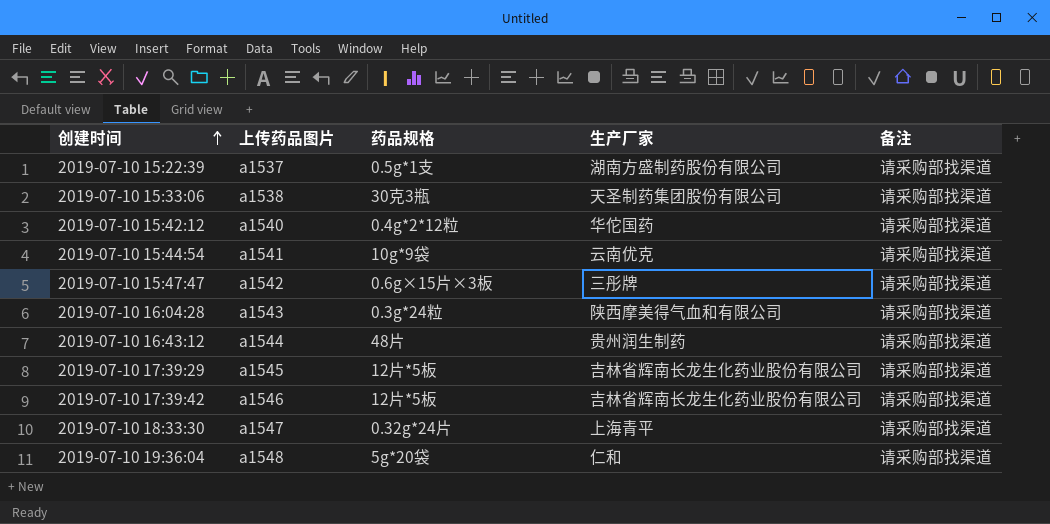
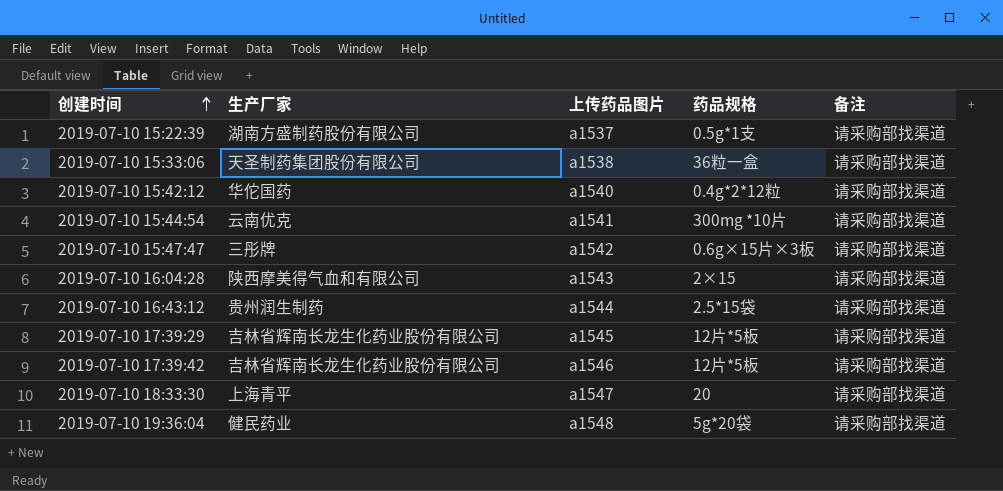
column 生产厂家 | position: 4 -> 2
2019-07-10 15:33:06 | 药品规格: 30克3瓶 -> 36粒一盒
2019-07-10 15:44:54 | 药品规格: 10g*9袋 -> 300mg *10片
2019-07-10 16:04:28 | 药品规格: 0.3g*24粒 -> 2×15
2019-07-10 16:43:12 | 药品规格: 48片 -> 2.5*15袋
2019-07-10 18:33:30 | 药品规格: 0.32g*24片 -> 20
2019-07-10 19:36:04 | 生产厂家: 仁和 -> 健民药业

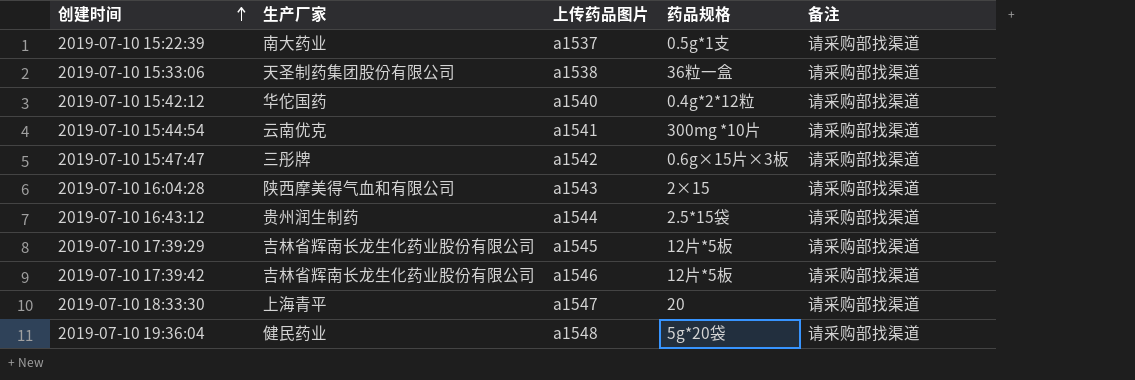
2019-07-10 15:22:39 | 生产厂家: 湖南方盛制药股份有限公司 -> 南大药业

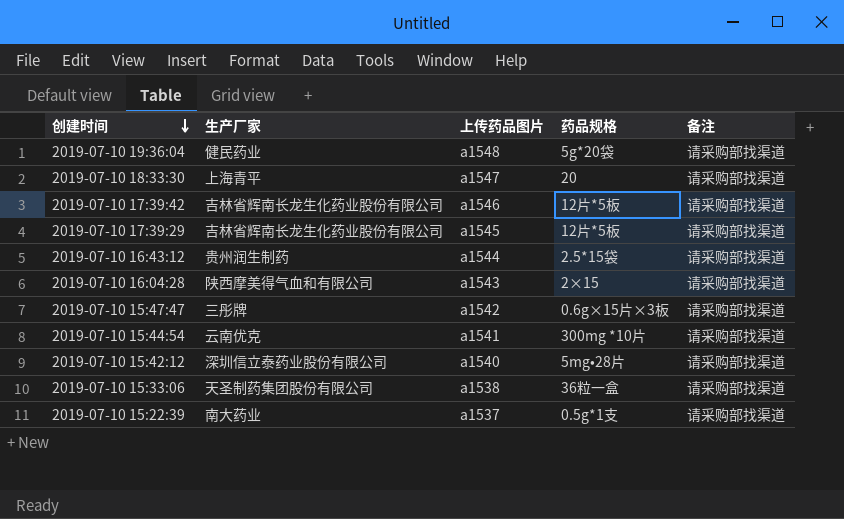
row order: 创建时间 ascending -> 创建时间 descending
2019-07-10 15:42:12 | 生产厂家: 华佗国药 -> 深圳信立泰药业股份有限公司
2019-07-10 15:42:12 | 药品规格: 0.4g*2*12粒 -> 5mg•28片

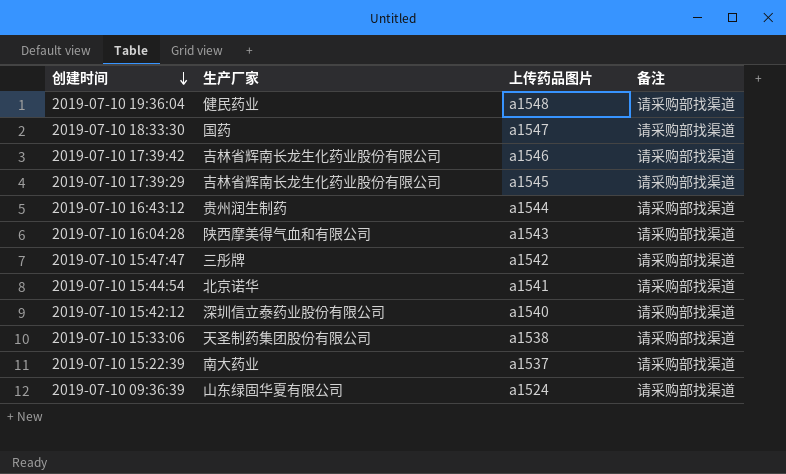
column 药品规格 | position: 4 -> none
2019-07-10 18:33:30 | 生产厂家: 上海青平 -> 国药
2019-07-10 15:44:54 | 生产厂家: 云南优克 -> 北京诺华
row 2019-07-10 09:36:39: none -> 山东绿固华夏有限公司 | a1524 | 请采购部找渠道

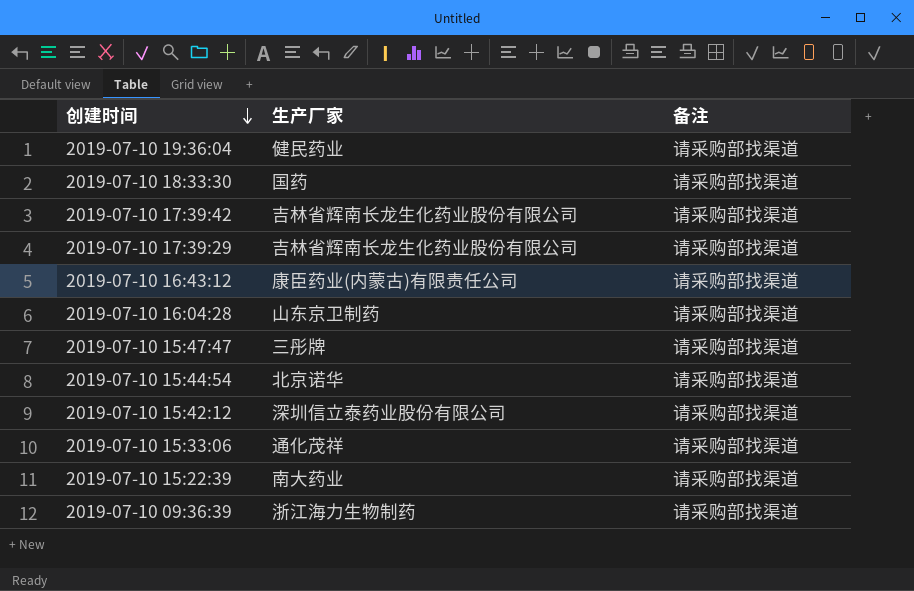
column 上传药品图片 | position: 3 -> none
2019-07-10 16:43:12 | 生产厂家: 贵州润生制药 -> 康臣药业(内蒙古)有限责任公司
2019-07-10 16:04:28 | 生产厂家: 陕西摩美得气血和有限公司 -> 山东京卫制药
2019-07-10 15:33:06 | 生产厂家: 天圣制药集团股份有限公司 -> 通化茂祥
2019-07-10 09:36:39 | 生产厂家: 山东绿固华夏有限公司 -> 浙江海力生物制药

